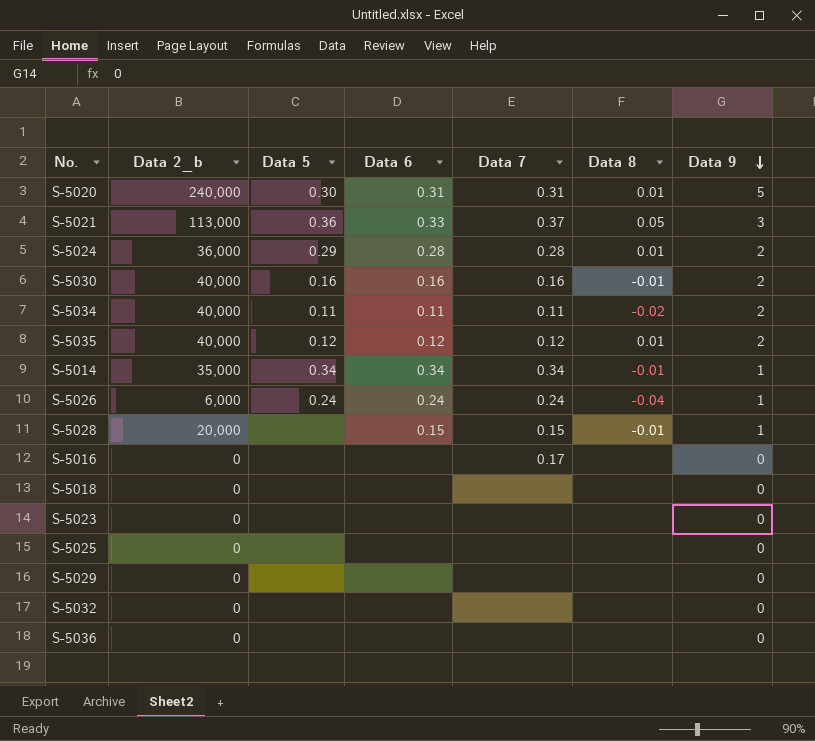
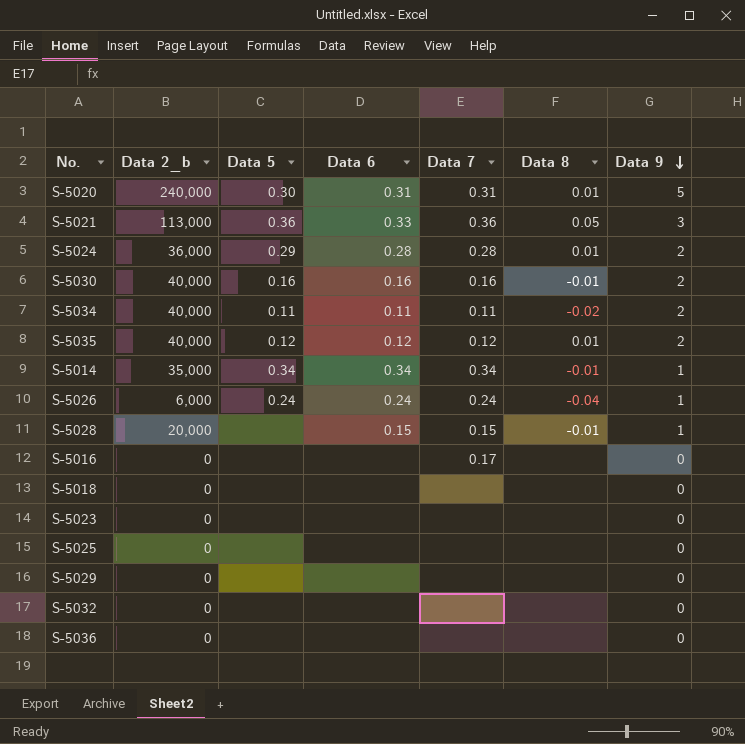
S-5021 | Data 7: 0.37 -> 0.36

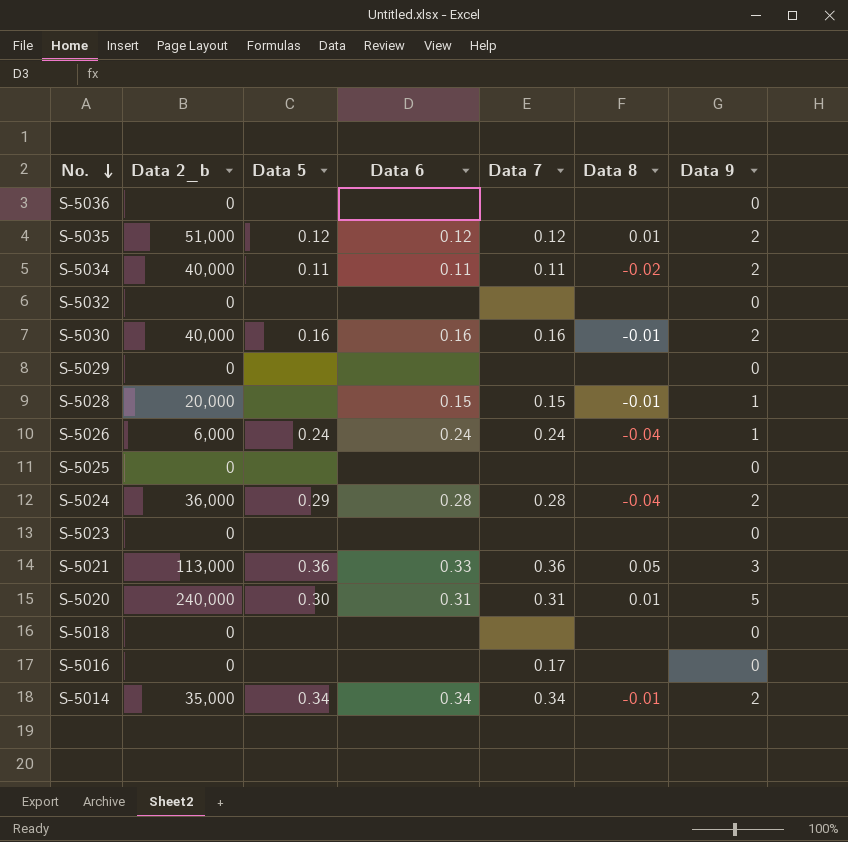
row order: Data 9 descending -> No. descending
S-5035 | Data 2_b: 40,000 -> 51,000
S-5024 | Data 8: 0.01 -> -0.04
S-5014 | Data 9: 1 -> 2

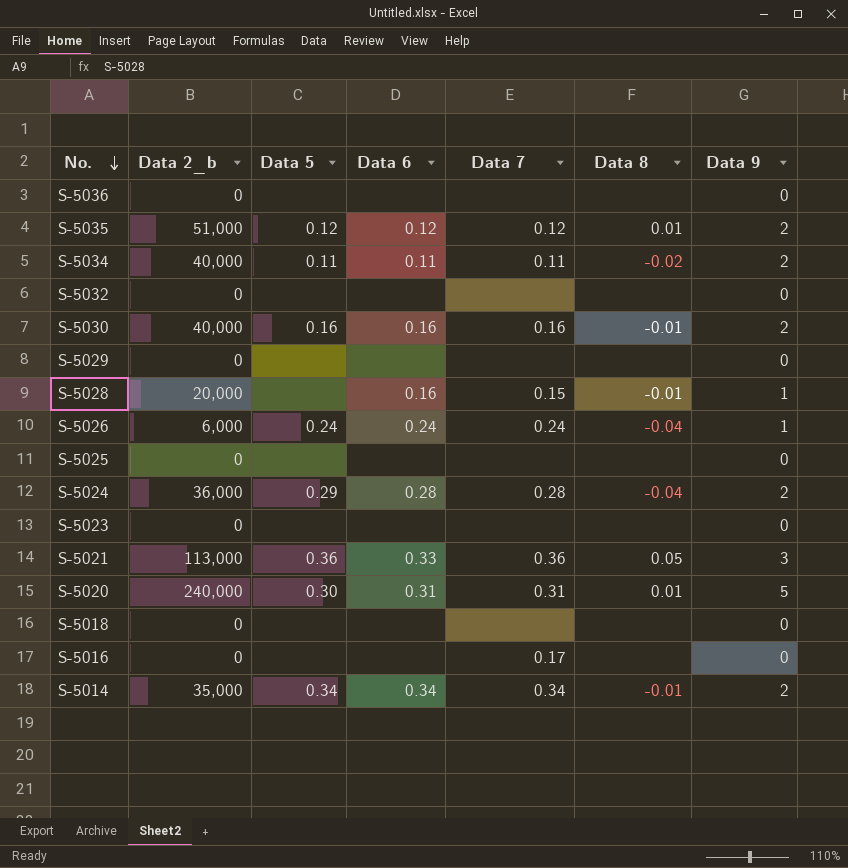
S-5028 | Data 6: 0.15 -> 0.16

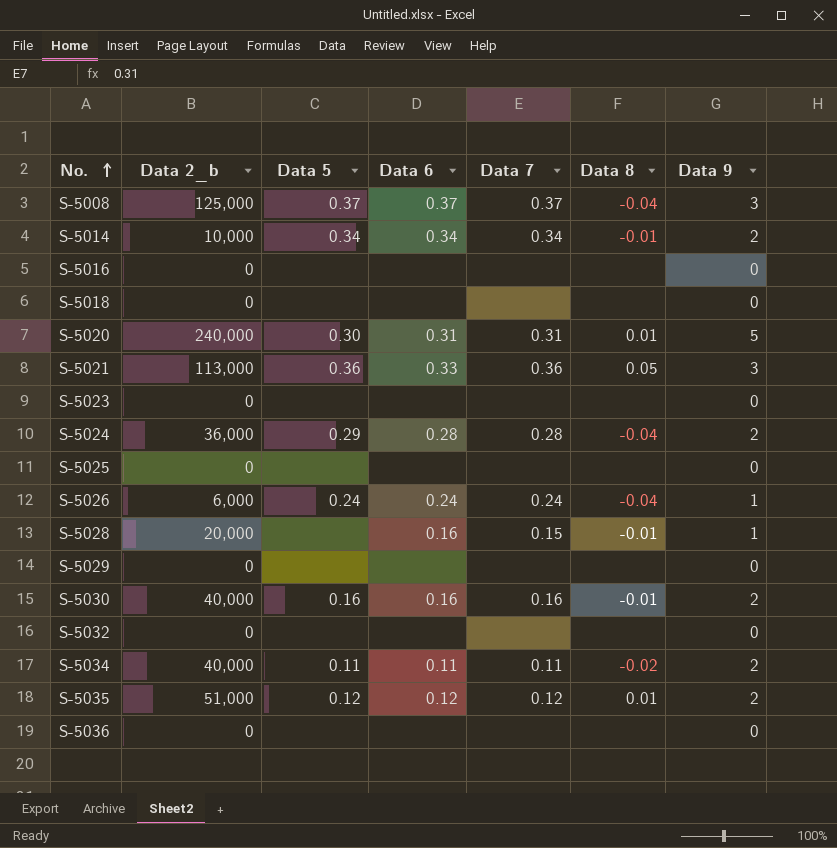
row order: No. descending -> No. ascending
row S-5008: none -> 125,000 | 0.37 | 0.37 | 0.37 | -0.04 | 3
S-5014 | Data 2_b: 35,000 -> 10,000
S-5016 | Data 7: 0.17 -> none

